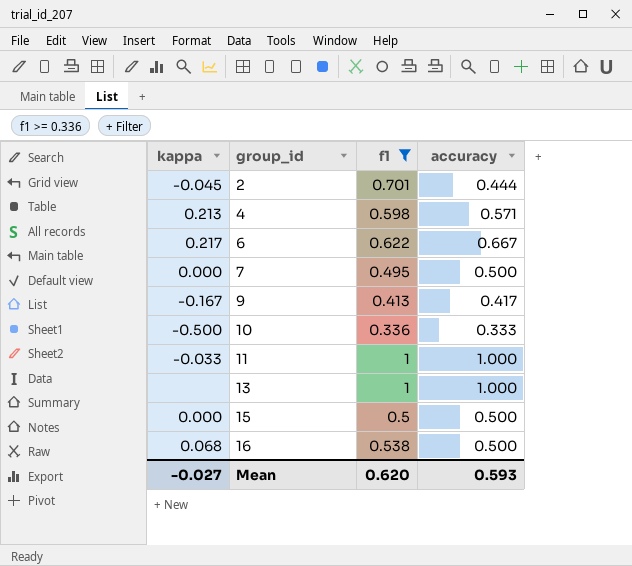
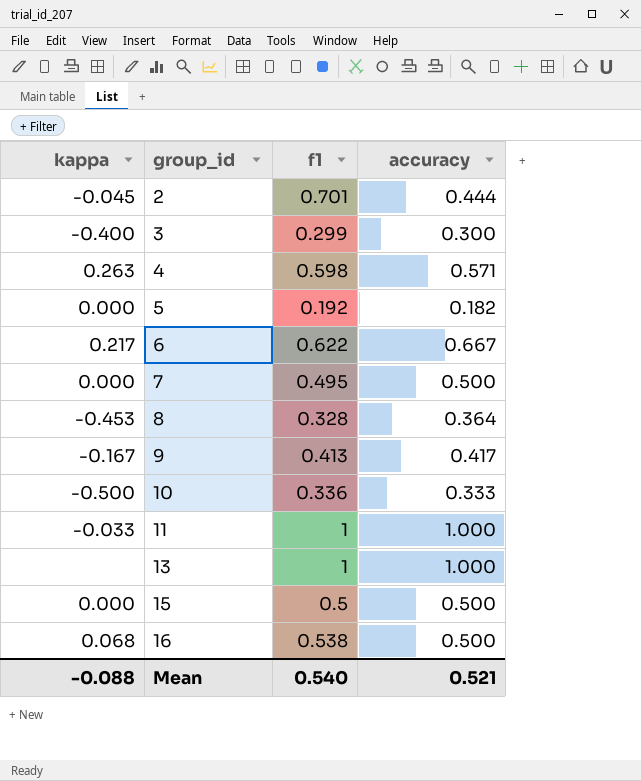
filter: f1 >= 0.336 -> none
4 | kappa: 0.213 -> 0.263
Mean | kappa: -0.027 -> -0.088
Mean | f1: 0.620 -> 0.540
Mean | accuracy: 0.593 -> 0.521

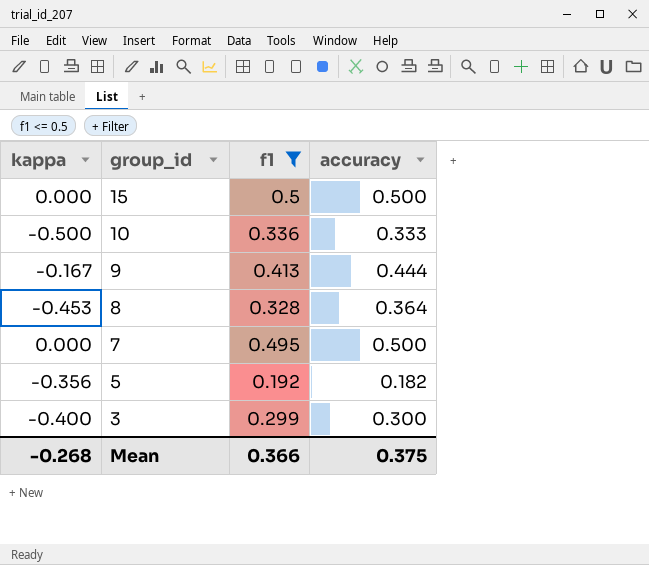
filter: none -> f1 <= 0.5
row order: group_id ascending -> group_id descending
9 | accuracy: 0.417 -> 0.444
5 | kappa: 0.000 -> -0.356
Mean | kappa: -0.088 -> -0.268
Mean | f1: 0.540 -> 0.366
Mean | accuracy: 0.521 -> 0.375

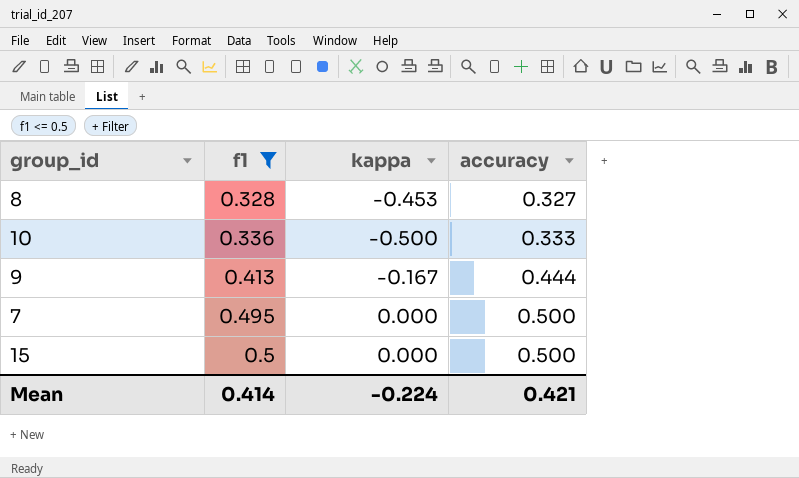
row order: group_id descending -> f1 ascending
column kappa | position: 1 -> 3
row 5: -0.356 | 0.192 | 0.182 -> none
row 3: -0.400 | 0.299 | 0.300 -> none
8 | accuracy: 0.364 -> 0.327
Mean | f1: 0.366 -> 0.414
Mean | kappa: -0.268 -> -0.224
Mean | accuracy: 0.375 -> 0.421

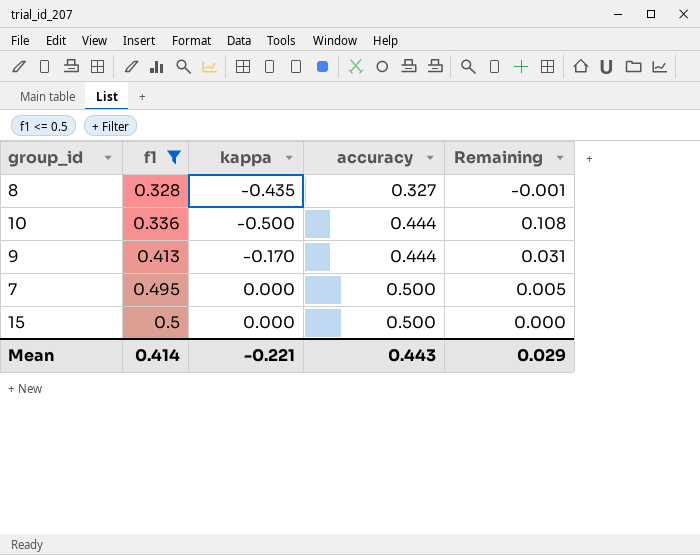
column Remaining | formula: none -> [accuracy] - [f1]
8 | kappa: -0.453 -> -0.435
10 | accuracy: 0.333 -> 0.444
9 | kappa: -0.167 -> -0.170
Mean | kappa: -0.224 -> -0.221
Mean | accuracy: 0.421 -> 0.443

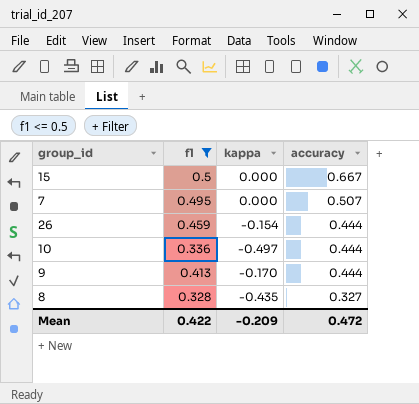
row order: f1 ascending -> accuracy descending
column Remaining | formula: [accuracy] - [f1] -> none
15 | accuracy: 0.500 -> 0.667
7 | accuracy: 0.500 -> 0.507
row 26: none -> 0.459 | -0.154 | 0.444
10 | kappa: -0.500 -> -0.497
Mean | f1: 0.414 -> 0.422
Mean | kappa: -0.221 -> -0.209
Mean | accuracy: 0.443 -> 0.472

